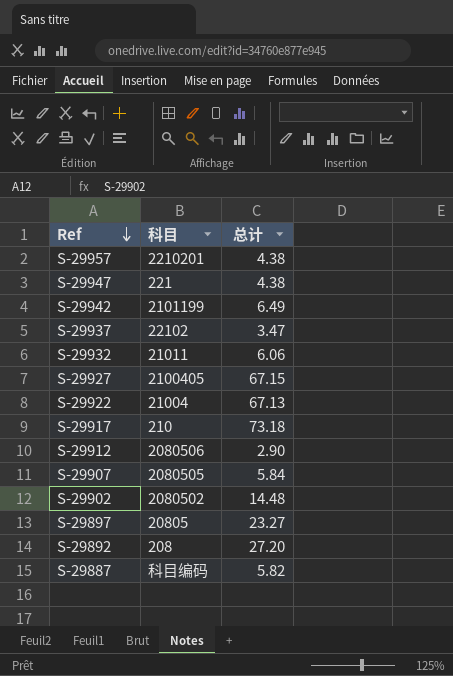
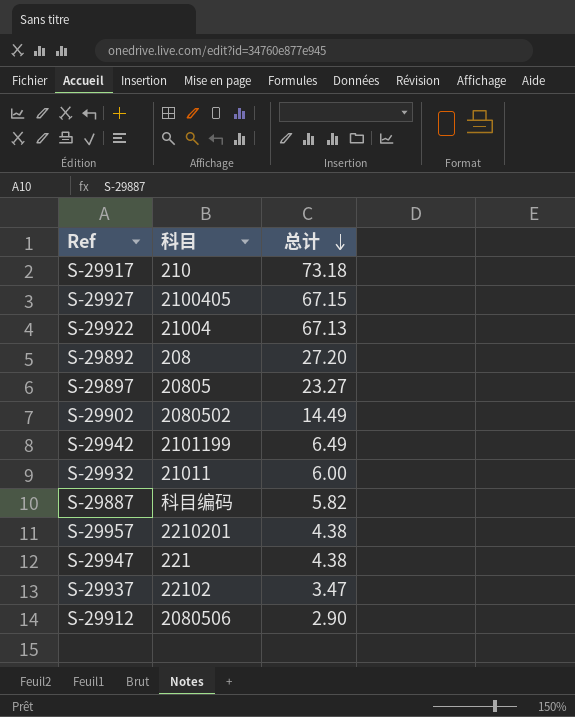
row order: Ref descending -> 总计 descending
row S-29907: 2080505 | 5.84 -> none
S-29902 | 总计: 14.48 -> 14.49
S-29932 | 总计: 6.06 -> 6.00

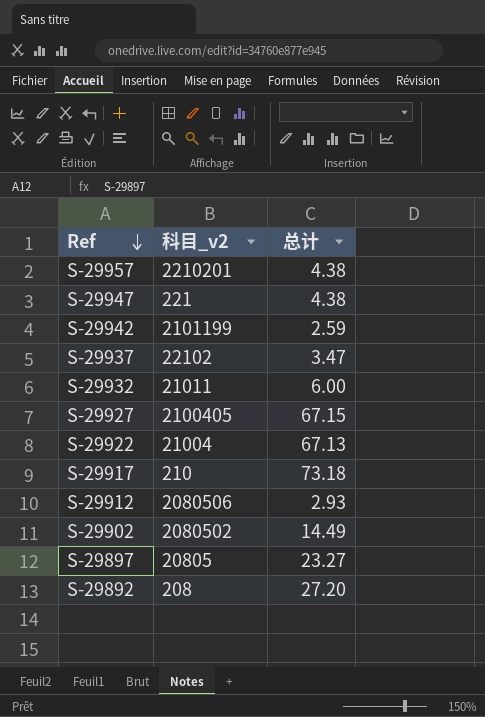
row order: 总计 descending -> Ref descending
column name: 科目 -> 科目_v2
row S-29887: 科目编码 | 5.82 -> none
S-29942 | 总计: 6.49 -> 2.59
S-29912 | 总计: 2.90 -> 2.93

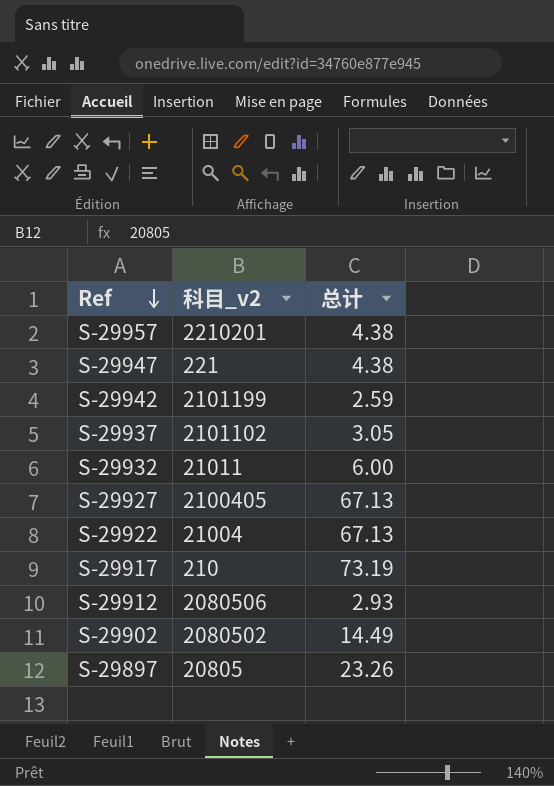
row S-29892: 208 | 27.20 -> none
S-29937 | 科目_v2: 22102 -> 2101102
S-29937 | 总计: 3.47 -> 3.05
S-29927 | 总计: 67.15 -> 67.13
S-29917 | 总计: 73.18 -> 73.19
S-29897 | 总计: 23.27 -> 23.26

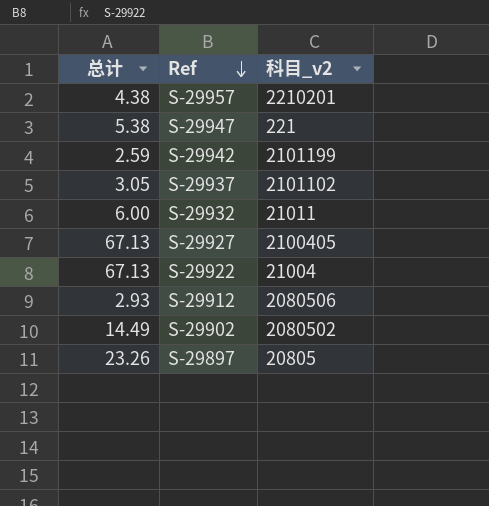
column 总计 | position: 3 -> 1
row S-29917: 210 | 73.19 -> none
S-29947 | 总计: 4.38 -> 5.38

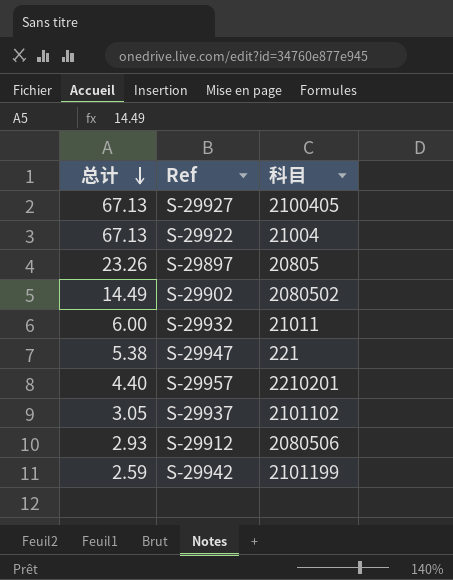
row order: Ref descending -> 总计 descending
column name: 科目_v2 -> 科目
S-29957 | 总计: 4.38 -> 4.40

